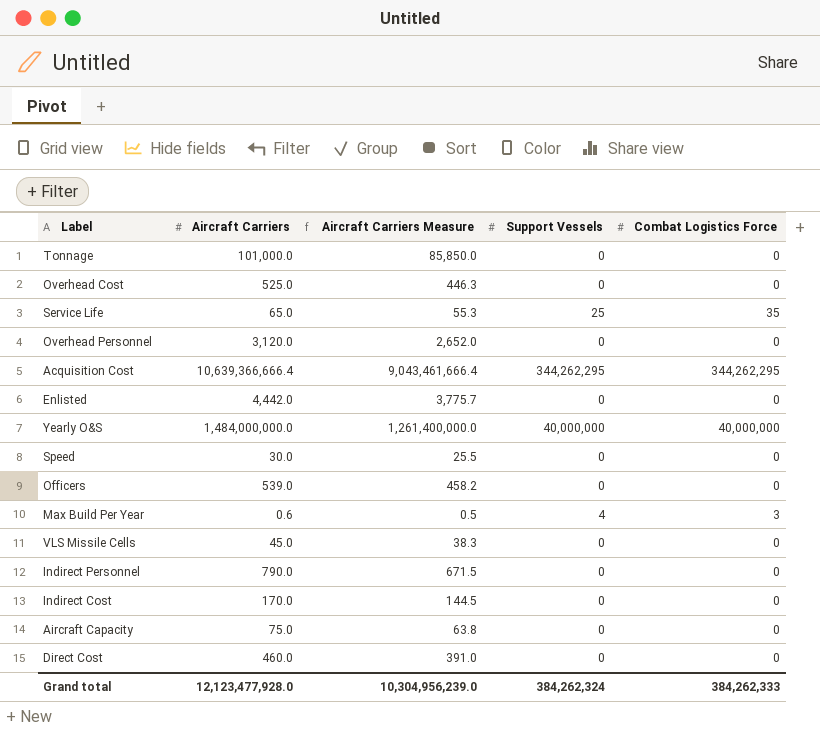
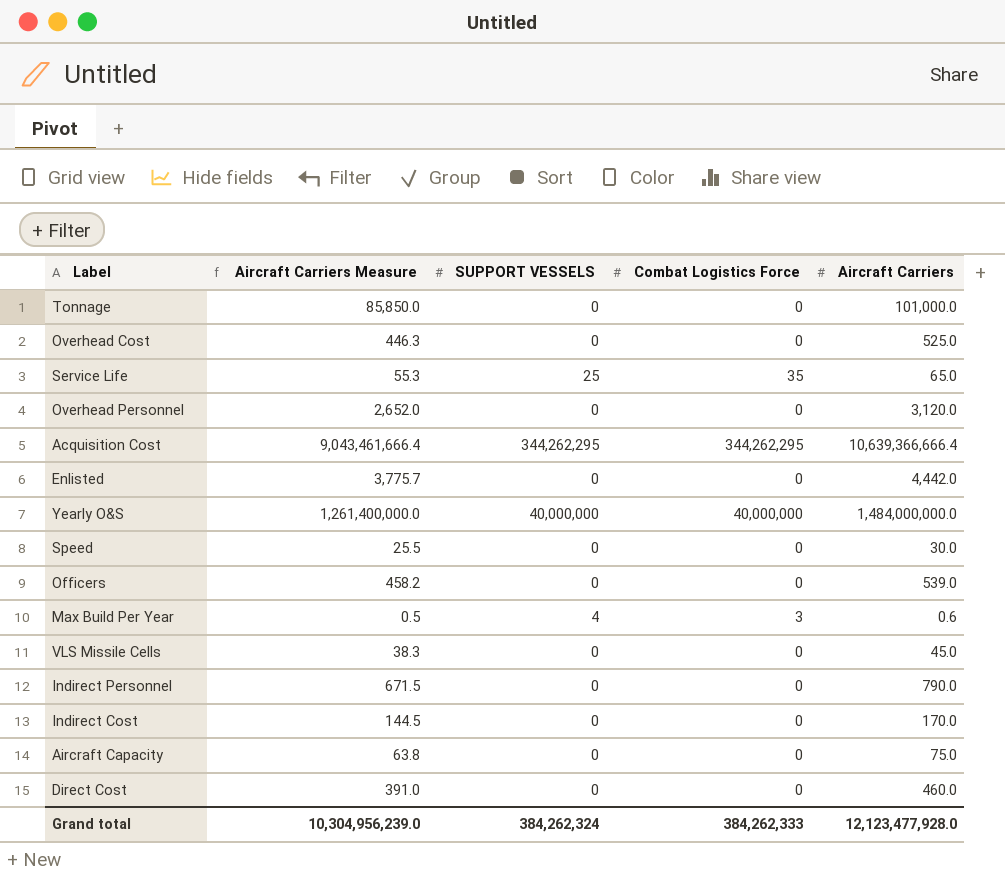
column name: Support Vessels -> SUPPORT VESSELS
column Aircraft Carriers | position: 2 -> 5

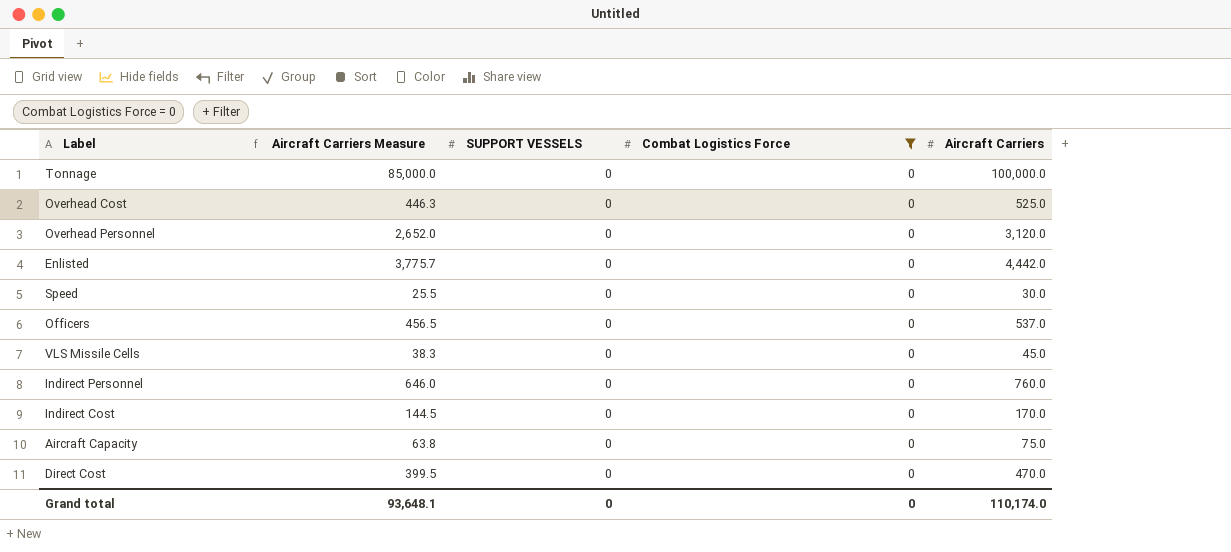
filter: none -> Combat Logistics Force = 0
Tonnage | Aircraft Carriers Measure: 85,850.0 -> 85,000.0
Tonnage | Aircraft Carriers: 101,000.0 -> 100,000.0
Officers | Aircraft Carriers Measure: 458.2 -> 456.5
Officers | Aircraft Carriers: 539.0 -> 537.0
Indirect Personnel | Aircraft Carriers Measure: 671.5 -> 646.0
Indirect Personnel | Aircraft Carriers: 790.0 -> 760.0
Direct Cost | Aircraft Carriers Measure: 391.0 -> 399.5
Direct Cost | Aircraft Carriers: 460.0 -> 470.0
Grand total | Aircraft Carriers Measure: 10,304,956,239.0 -> 93,648.1
Grand total | SUPPORT VESSELS: 384,262,324 -> 0
Grand total | Combat Logistics Force: 384,262,333 -> 0
Grand total | Aircraft Carriers: 12,123,477,928.0 -> 110,174.0

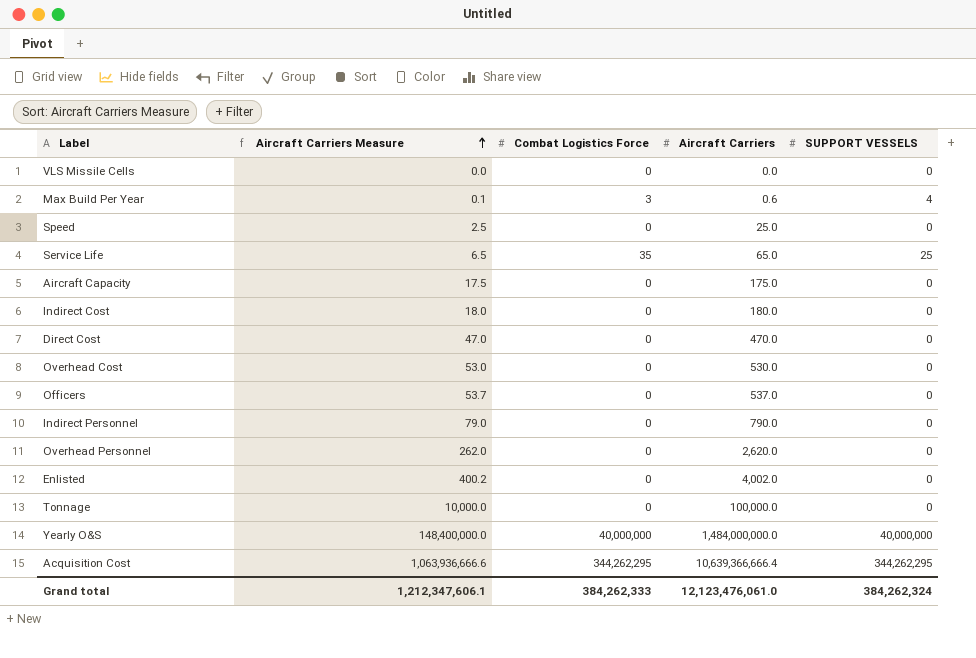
filter: Combat Logistics Force = 0 -> none
row order: none -> Aircraft Carriers Measure ascending
column Aircraft Carriers Measure | formula: [Aircraft Carriers] * 0.85 -> [Aircraft Carriers] * 0.1
column SUPPORT VESSELS | position: 3 -> 5
VLS Missile Cells | Aircraft Carriers: 45.0 -> 0.0
Speed | Aircraft Carriers: 30.0 -> 25.0
Aircraft Capacity | Aircraft Carriers: 75.0 -> 175.0
Indirect Cost | Aircraft Carriers: 170.0 -> 180.0
Overhead Cost | Aircraft Carriers: 525.0 -> 530.0
Indirect Personnel | Aircraft Carriers: 760.0 -> 790.0
Overhead Personnel | Aircraft Carriers: 3,120.0 -> 2,620.0
Enlisted | Aircraft Carriers: 4,442.0 -> 4,002.0
Grand total | Aircraft Carriers Measure: 93,648.1 -> 1,212,347,606.1
Grand total | Combat Logistics Force: 0 -> 384,262,333
Grand total | Aircraft Carriers: 110,174.0 -> 12,123,476,061.0
Grand total | SUPPORT VESSELS: 0 -> 384,262,324

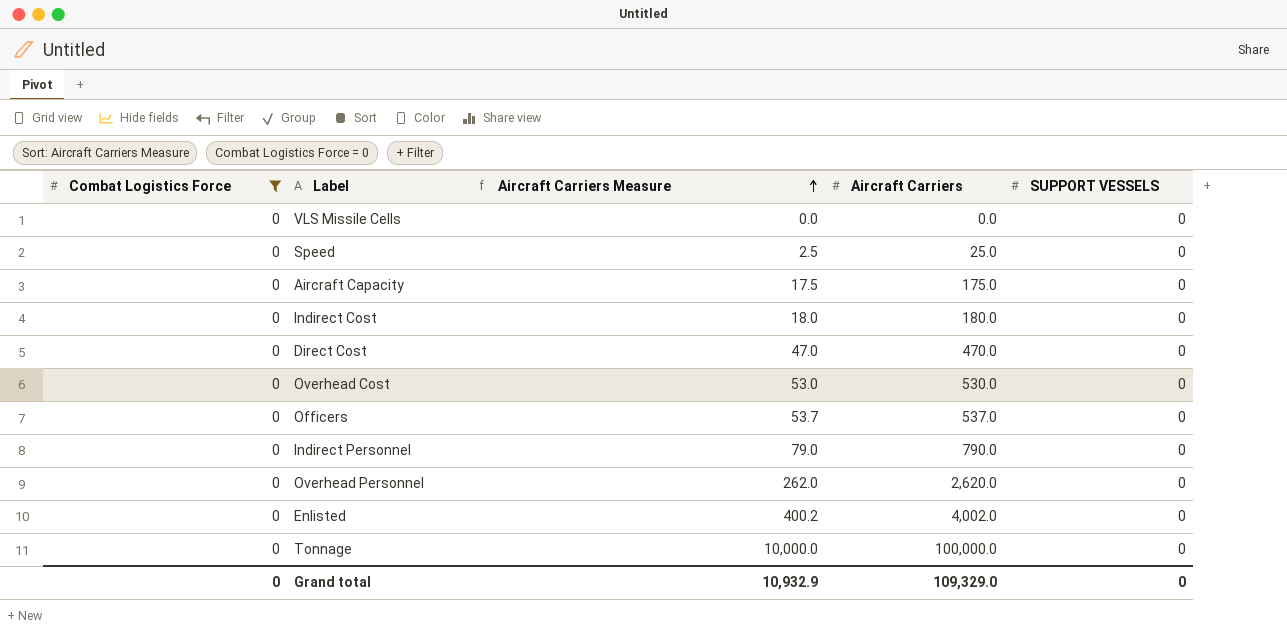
filter: none -> Combat Logistics Force = 0
column Combat Logistics Force | position: 3 -> 1
Grand total | Combat Logistics Force: 384,262,333 -> 0
Grand total | Aircraft Carriers Measure: 1,212,347,606.1 -> 10,932.9
Grand total | Aircraft Carriers: 12,123,476,061.0 -> 109,329.0
Grand total | SUPPORT VESSELS: 384,262,324 -> 0

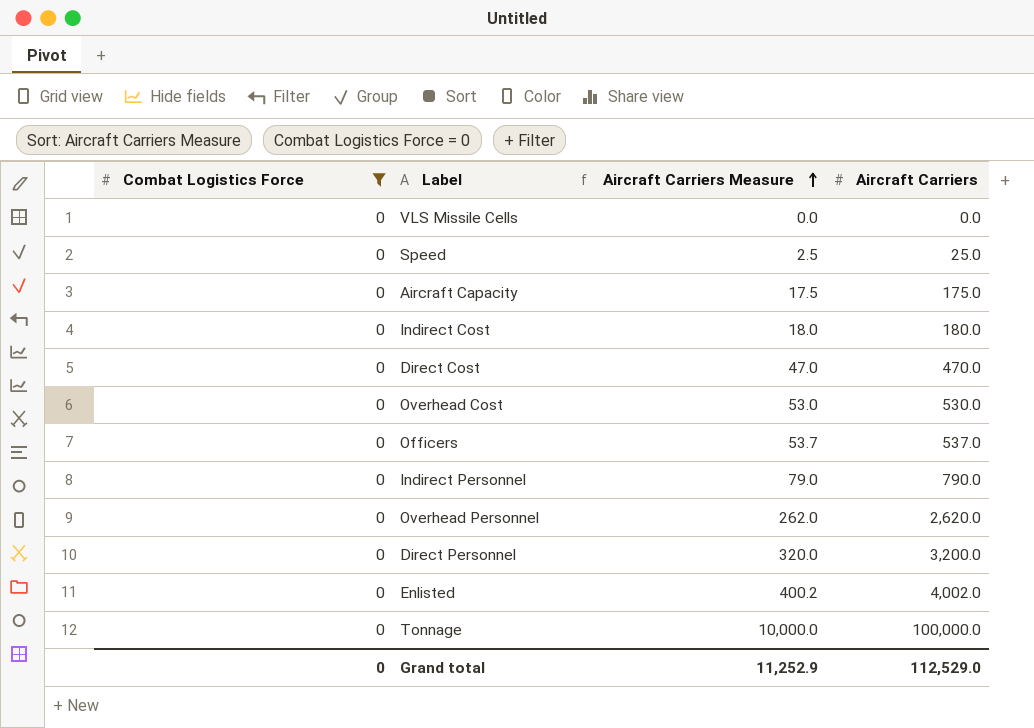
column SUPPORT VESSELS | position: 5 -> none
row Direct Personnel: none -> 0 | 320.0 | 3,200.0
Grand total | Aircraft Carriers Measure: 10,932.9 -> 11,252.9
Grand total | Aircraft Carriers: 109,329.0 -> 112,529.0

